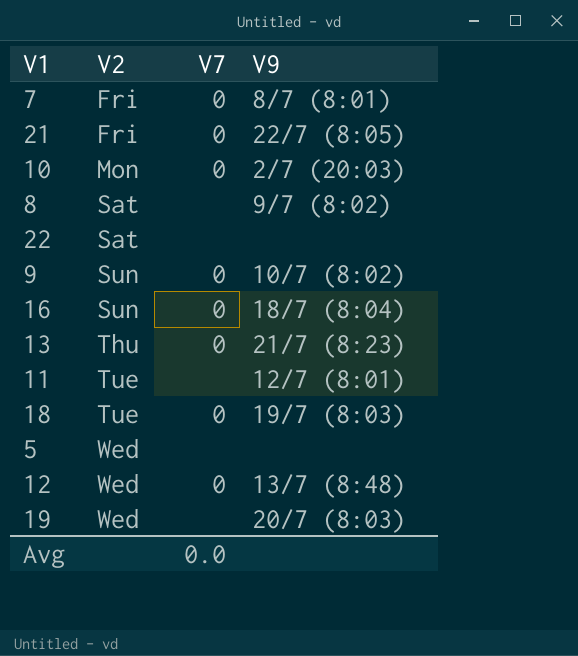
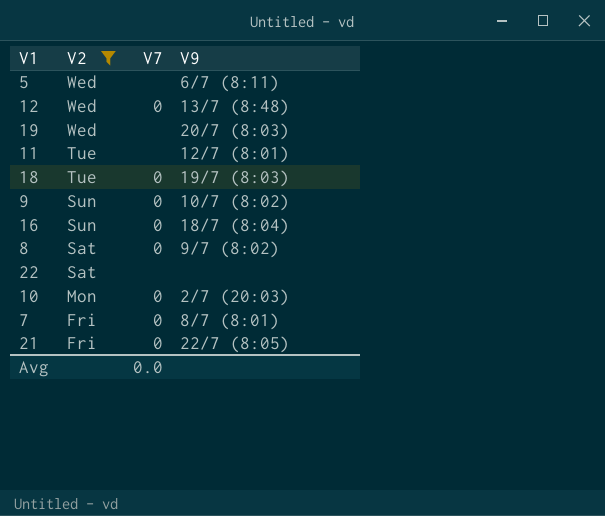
filter: none -> V2 != Thu
row order: V2 ascending -> V2 descending
5 | V9: none -> 6/7 (8:11)
8 | V7: none -> 0

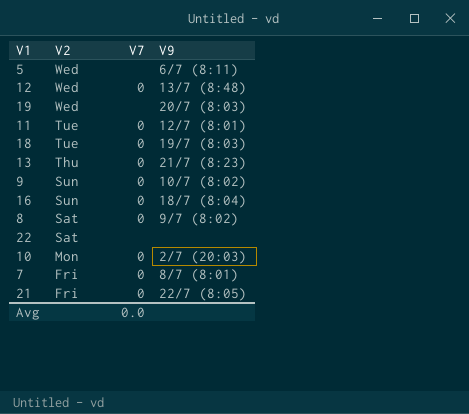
filter: V2 != Thu -> none
11 | V7: none -> 0

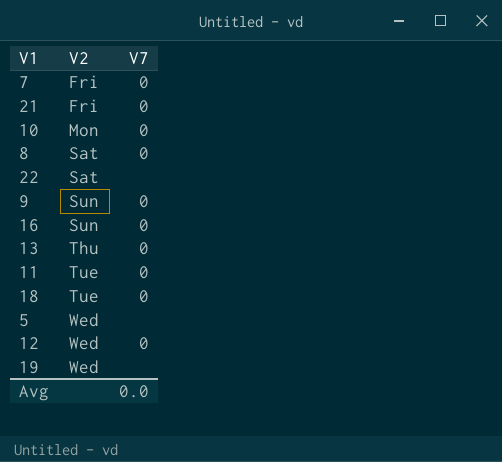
row order: V2 descending -> V2 ascending
column V9 | position: 4 -> none

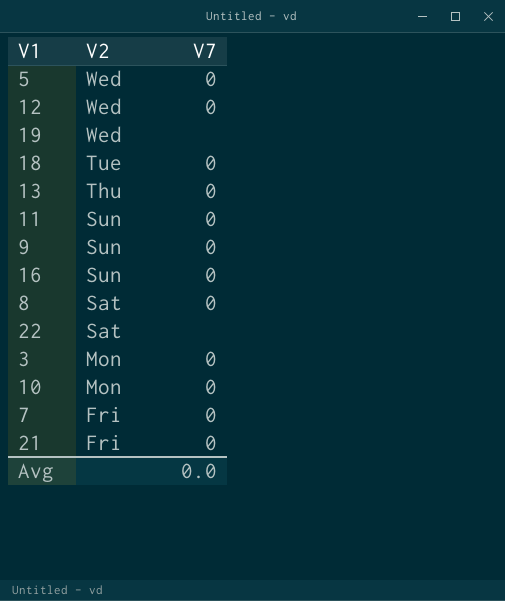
row order: V2 ascending -> V2 descending
5 | V7: none -> 0
11 | V2: Tue -> Sun
row 3: none -> Mon | 0

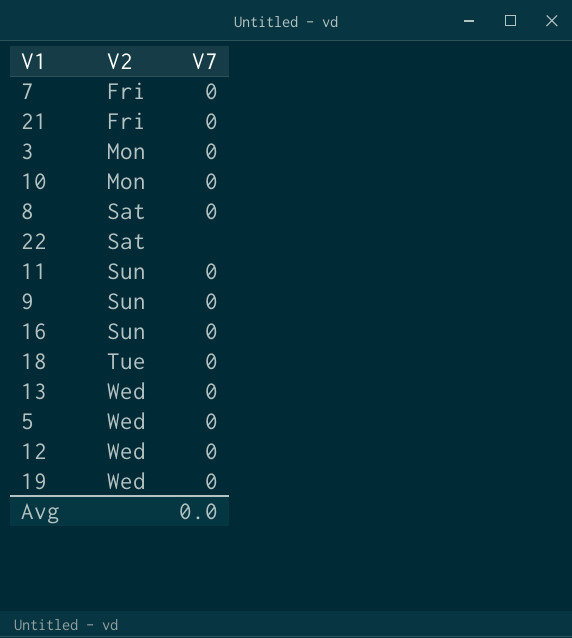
row order: V2 descending -> V2 ascending
13 | V2: Thu -> Wed
19 | V7: none -> 0

